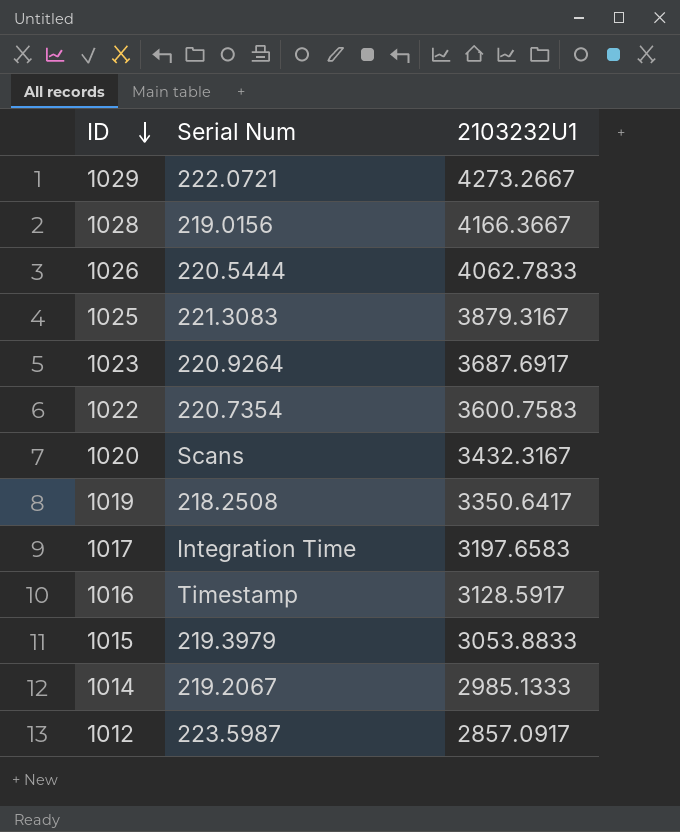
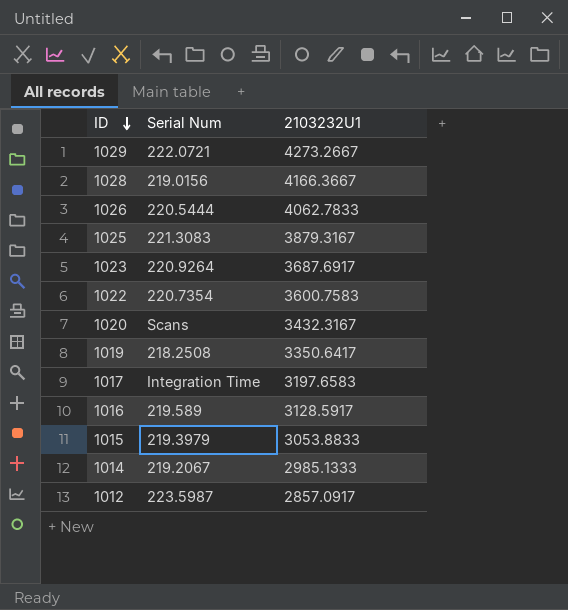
1016 | Serial Num: Timestamp -> 219.589

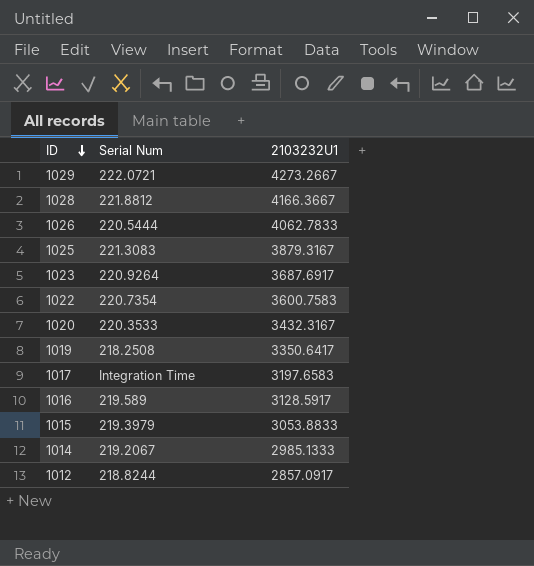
1028 | Serial Num: 219.0156 -> 221.8812
1020 | Serial Num: Scans -> 220.3533
1012 | Serial Num: 223.5987 -> 218.8244

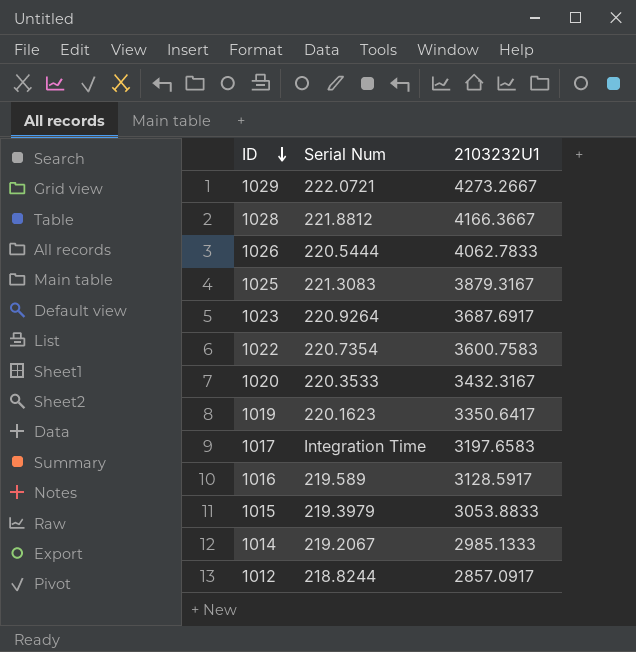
1019 | Serial Num: 218.2508 -> 220.1623

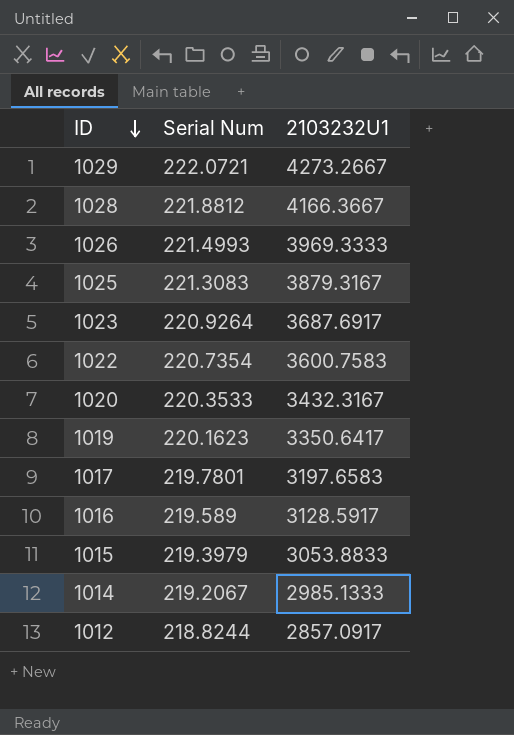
1026 | Serial Num: 220.5444 -> 221.4993
1026 | 2103232U1: 4062.7833 -> 3969.3333
1017 | Serial Num: Integration Time -> 219.7801

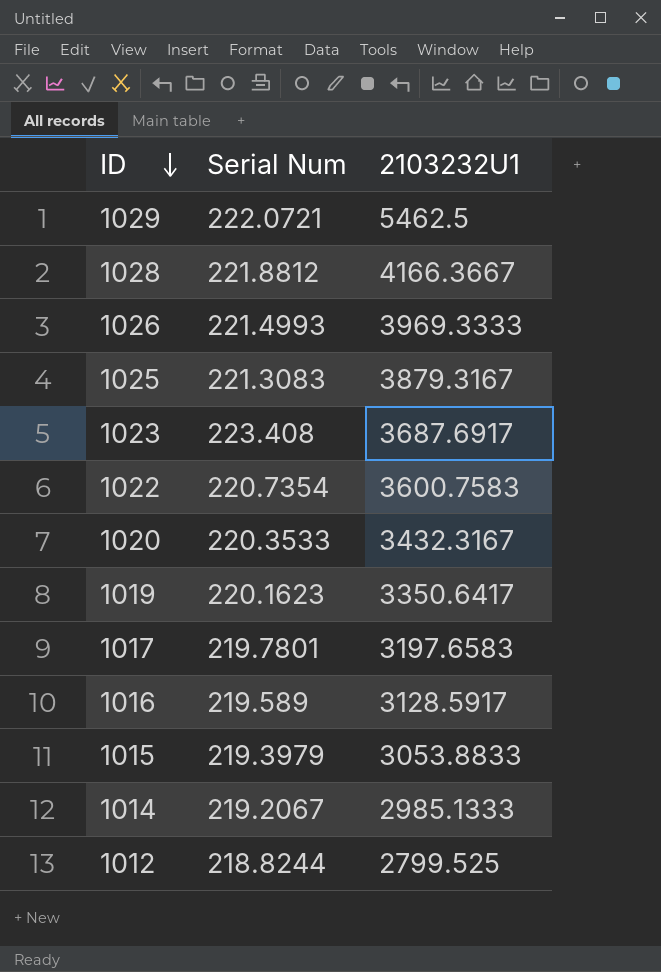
1029 | 2103232U1: 4273.2667 -> 5462.5
1023 | Serial Num: 220.9264 -> 223.408
1012 | 2103232U1: 2857.0917 -> 2799.525

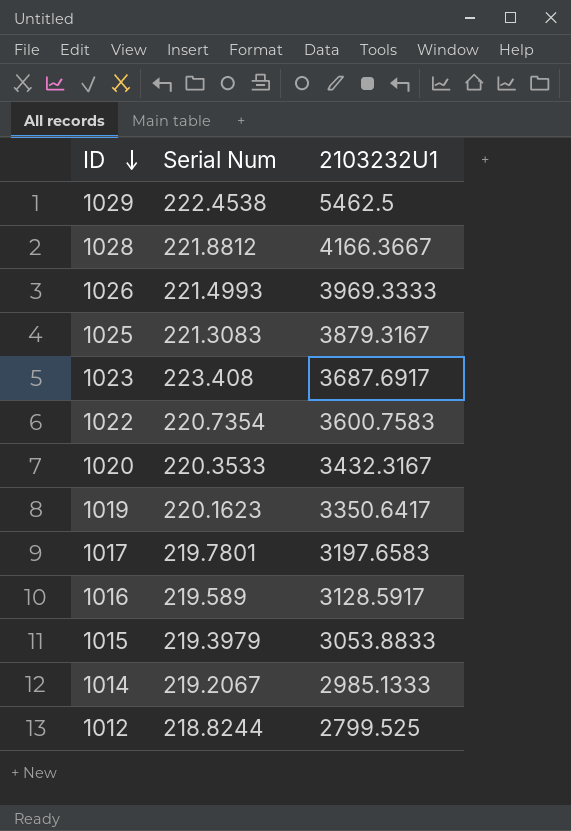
1029 | Serial Num: 222.0721 -> 222.4538

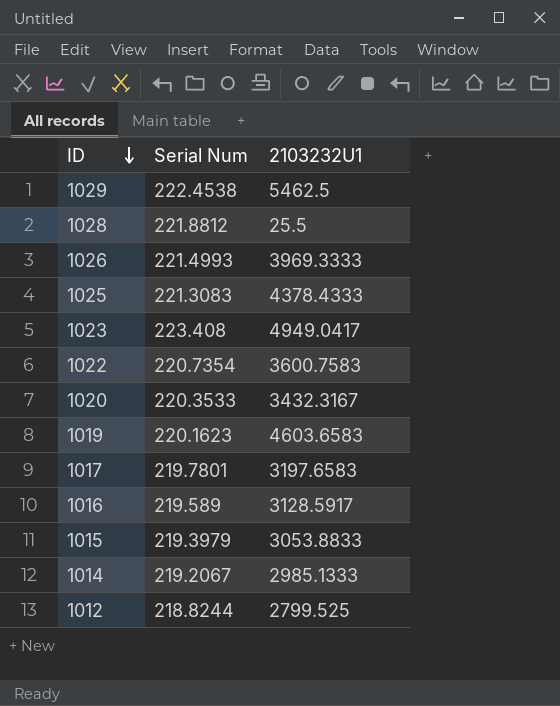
1028 | 2103232U1: 4166.3667 -> 25.5
1025 | 2103232U1: 3879.3167 -> 4378.4333
1023 | 2103232U1: 3687.6917 -> 4949.0417
1019 | 2103232U1: 3350.6417 -> 4603.6583

